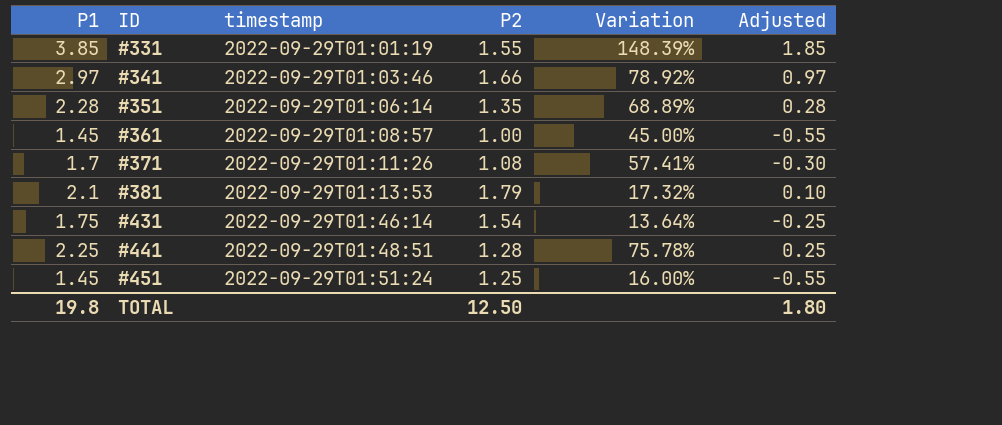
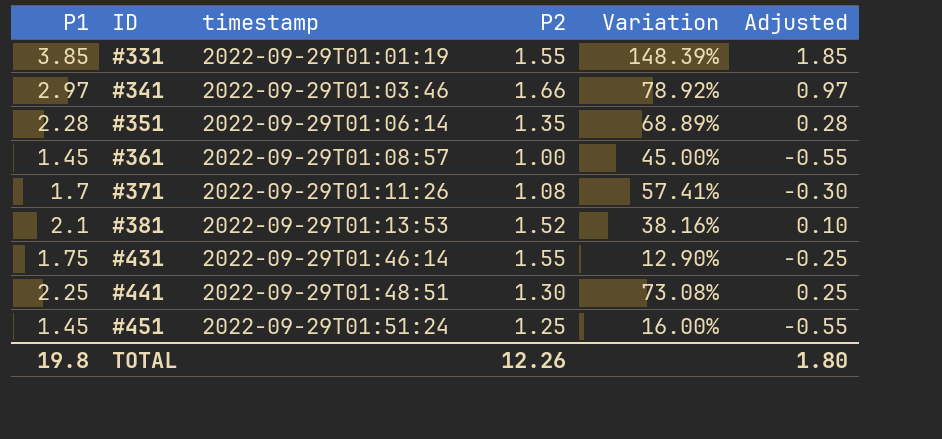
#381 | P2: 1.79 -> 1.52
#381 | Variation: 17.32% -> 38.16%
#431 | P2: 1.54 -> 1.55
#431 | Variation: 13.64% -> 12.90%
#441 | P2: 1.28 -> 1.30
#441 | Variation: 75.78% -> 73.08%
TOTAL | P2: 12.50 -> 12.26

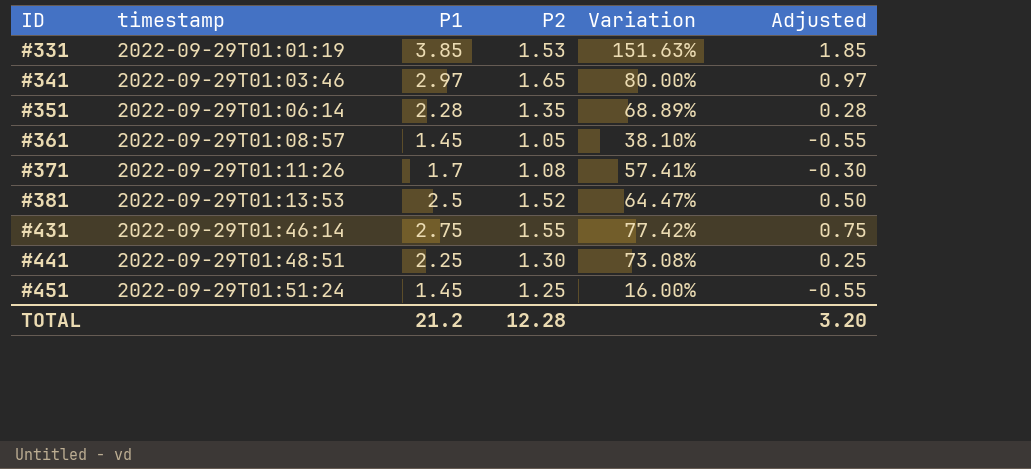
column P1 | position: 1 -> 3
#331 | P2: 1.55 -> 1.53
#331 | Variation: 148.39% -> 151.63%
#341 | P2: 1.66 -> 1.65
#341 | Variation: 78.92% -> 80.00%
#361 | P2: 1.00 -> 1.05
#361 | Variation: 45.00% -> 38.10%
#381 | P1: 2.1 -> 2.5
#381 | Variation: 38.16% -> 64.47%
#381 | Adjusted: 0.10 -> 0.50
#431 | P1: 1.75 -> 2.75
#431 | Variation: 12.90% -> 77.42%
#431 | Adjusted: -0.25 -> 0.75
TOTAL | P1: 19.8 -> 21.2
TOTAL | P2: 12.26 -> 12.28
TOTAL | Adjusted: 1.80 -> 3.20

